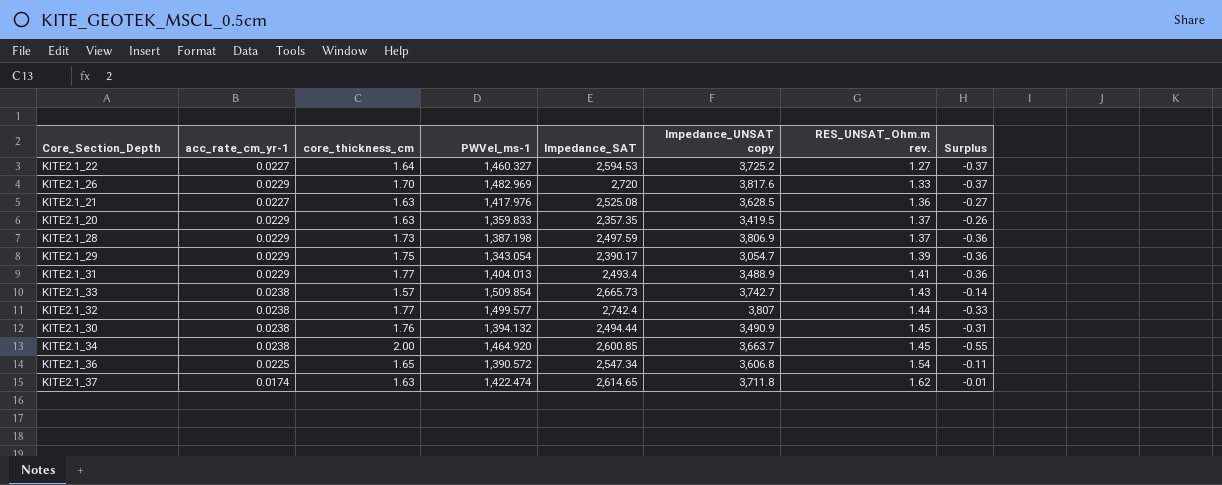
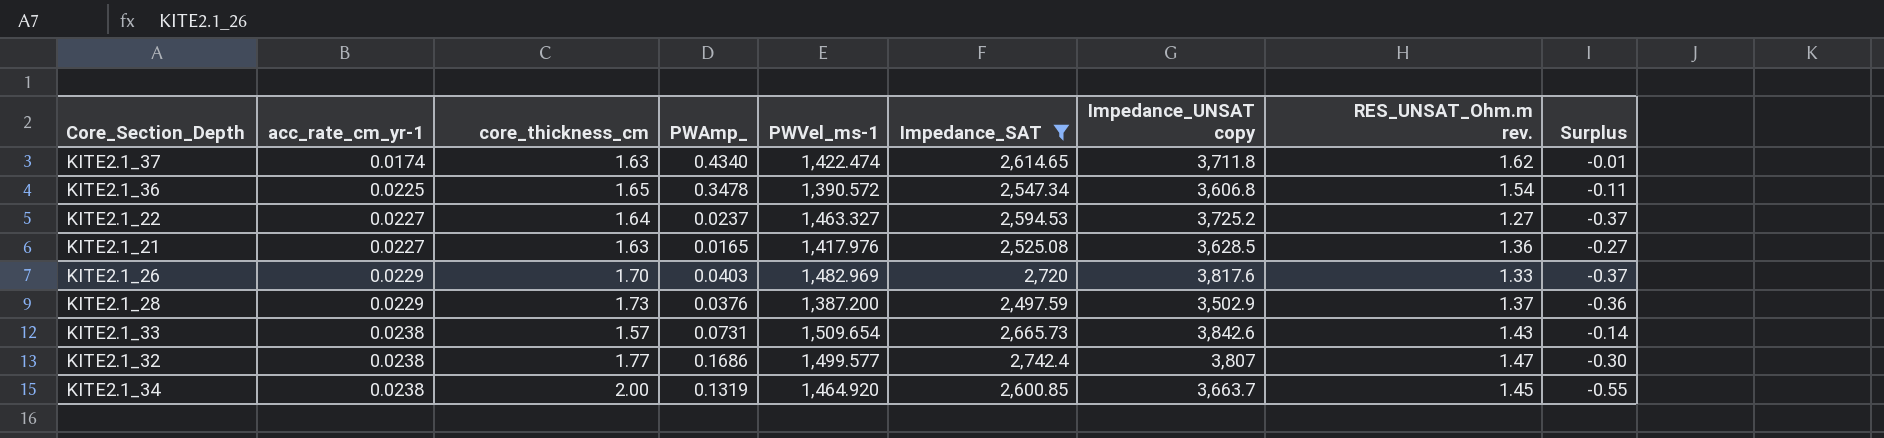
filter: none -> Impedance_SAT >= 2,497.59
row order: RES_UNSAT_Ohm.m rev. ascending -> acc_rate_cm_yr-1 ascending
column PWAmp_ | position: none -> 4
KITE2.1_22 | PWVel_ms-1: 1,460.327 -> 1,463.327
KITE2.1_28 | PWVel_ms-1: 1,387.198 -> 1,387.200
KITE2.1_28 | Impedance_UNSAT copy: 3,806.9 -> 3,502.9
KITE2.1_33 | PWVel_ms-1: 1,509.854 -> 1,509.654
KITE2.1_33 | Impedance_UNSAT copy: 3,742.7 -> 3,842.6
KITE2.1_32 | RES_UNSAT_Ohm.m rev.: 1.44 -> 1.47
KITE2.1_32 | Surplus: -0.33 -> -0.30

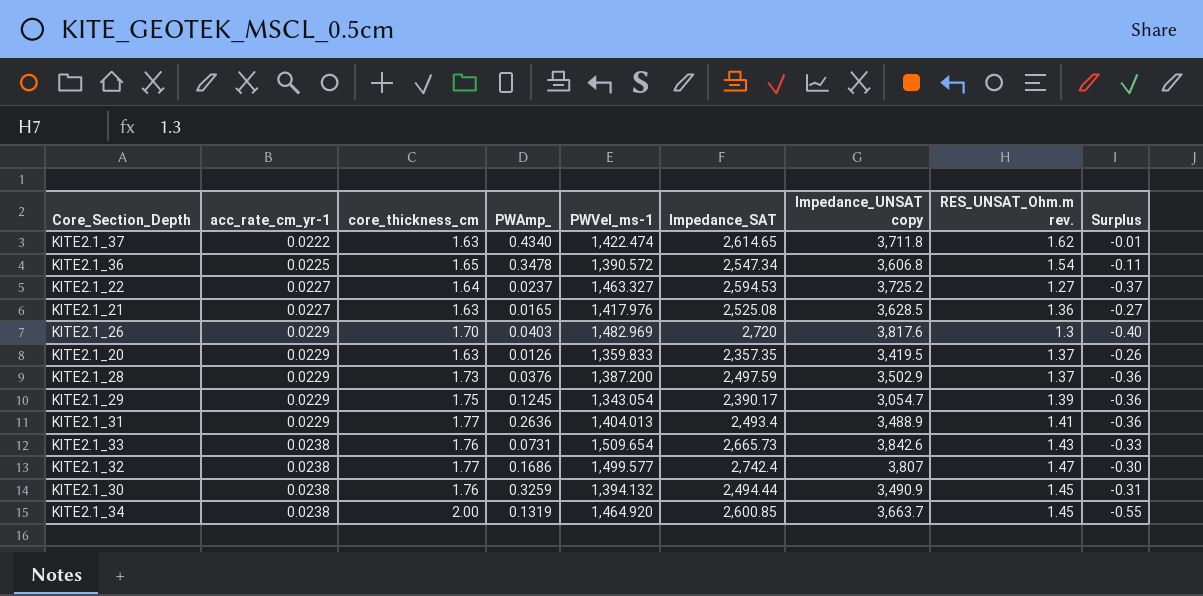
filter: Impedance_SAT >= 2,497.59 -> none
KITE2.1_37 | acc_rate_cm_yr-1: 0.0174 -> 0.0222
KITE2.1_26 | RES_UNSAT_Ohm.m rev.: 1.33 -> 1.3
KITE2.1_26 | Surplus: -0.37 -> -0.40
KITE2.1_33 | core_thickness_cm: 1.57 -> 1.76
KITE2.1_33 | Surplus: -0.14 -> -0.33

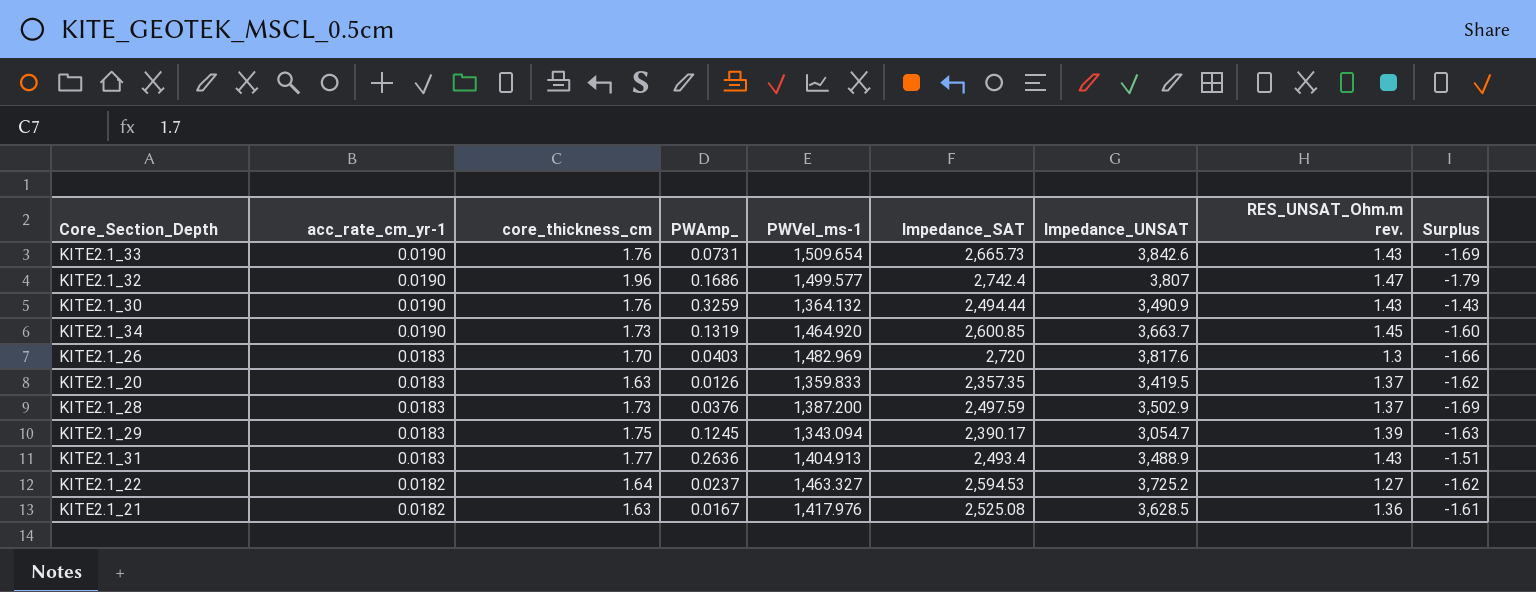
row order: acc_rate_cm_yr-1 ascending -> acc_rate_cm_yr-1 descending
column name: Impedance_UNSAT copy -> Impedance_UNSAT
column Surplus | formula: [RES_UNSAT_Ohm.m rev.] - [core_thickness_cm] -> [PWAmp_] - [core_thickness_cm]
row KITE2.1_37: 0.0222 | 1.63 | 0.4340 | 1,422.474 | 2,614.65 | 3,711.8 | 1.62 | -0.01 -> none
row KITE2.1_36: 0.0225 | 1.65 | 0.3478 | 1,390.572 | 2,547.34 | 3,606.8 | 1.54 | -0.11 -> none
KITE2.1_33 | acc_rate_cm_yr-1: 0.0238 -> 0.0190
KITE2.1_32 | acc_rate_cm_yr-1: 0.0238 -> 0.0190
KITE2.1_32 | core_thickness_cm: 1.77 -> 1.96
KITE2.1_30 | acc_rate_cm_yr-1: 0.0238 -> 0.0190
KITE2.1_30 | PWVel_ms-1: 1,394.132 -> 1,364.132
KITE2.1_30 | RES_UNSAT_Ohm.m rev.: 1.45 -> 1.43
KITE2.1_34 | acc_rate_cm_yr-1: 0.0238 -> 0.0190
KITE2.1_34 | core_thickness_cm: 2.00 -> 1.73
KITE2.1_26 | acc_rate_cm_yr-1: 0.0229 -> 0.0183
KITE2.1_20 | acc_rate_cm_yr-1: 0.0229 -> 0.0183
KITE2.1_28 | acc_rate_cm_yr-1: 0.0229 -> 0.0183
KITE2.1_29 | acc_rate_cm_yr-1: 0.0229 -> 0.0183
KITE2.1_29 | PWVel_ms-1: 1,343.054 -> 1,343.094
KITE2.1_31 | acc_rate_cm_yr-1: 0.0229 -> 0.0183
KITE2.1_31 | PWVel_ms-1: 1,404.013 -> 1,404.913
KITE2.1_31 | RES_UNSAT_Ohm.m rev.: 1.41 -> 1.43
KITE2.1_22 | acc_rate_cm_yr-1: 0.0227 -> 0.0182
KITE2.1_21 | acc_rate_cm_yr-1: 0.0227 -> 0.0182
KITE2.1_21 | PWAmp_: 0.0165 -> 0.0167

